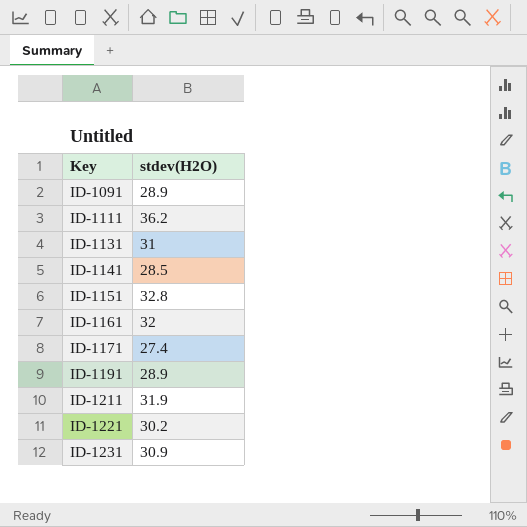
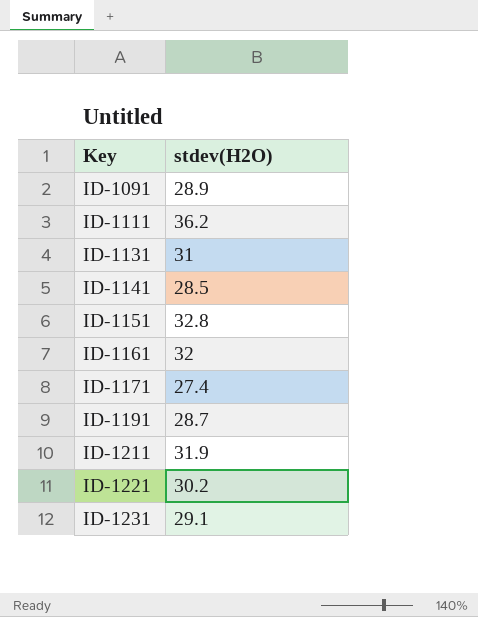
ID-1191 | stdev(H2O): 28.9 -> 28.7
ID-1231 | stdev(H2O): 30.9 -> 29.1

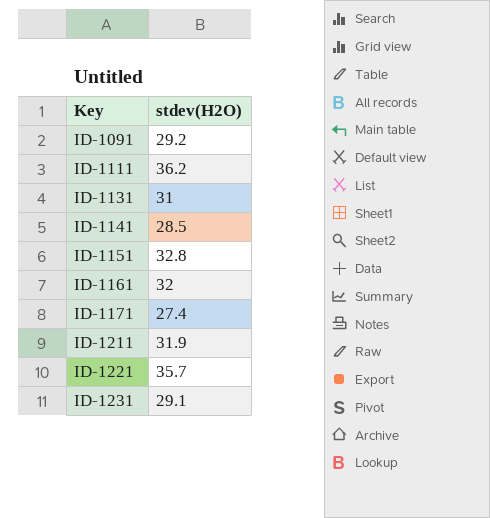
row ID-1191: 28.7 -> none
ID-1091 | stdev(H2O): 28.9 -> 29.2
ID-1221 | stdev(H2O): 30.2 -> 35.7

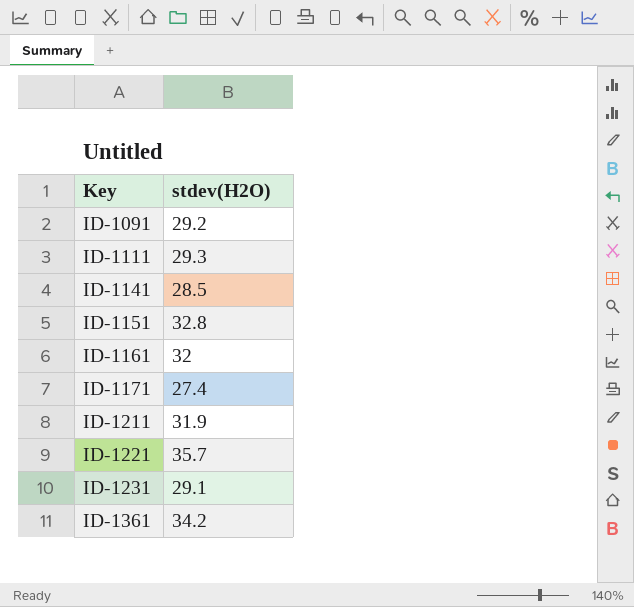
row ID-1131: 31 -> none
ID-1111 | stdev(H2O): 36.2 -> 29.3
row ID-1361: none -> 34.2

